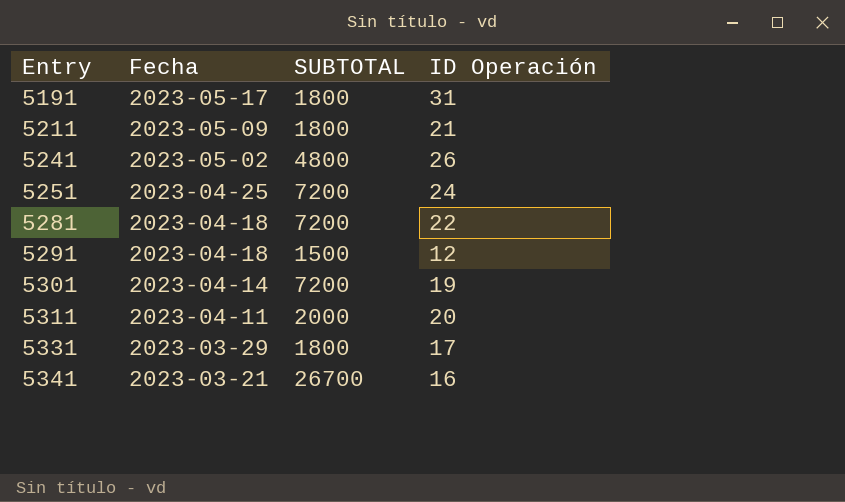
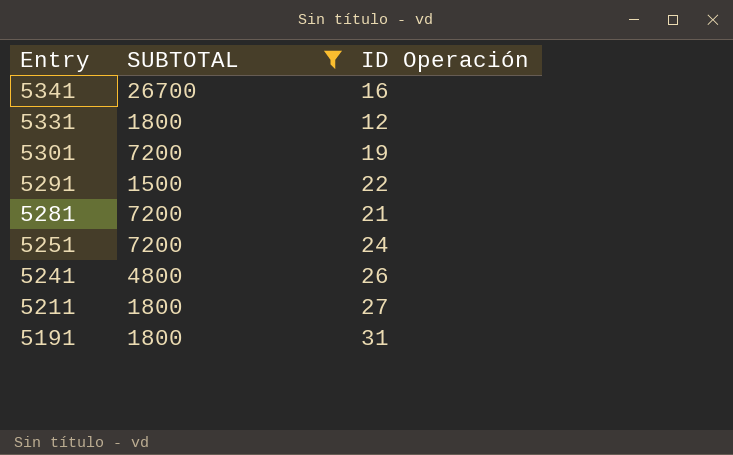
filter: none -> SUBTOTAL != 2000
row order: Entry ascending -> Entry descending
column Fecha | position: 2 -> none
5331 | ID Operación: 17 -> 12
5291 | ID Operación: 12 -> 22
5281 | ID Operación: 22 -> 21
5211 | ID Operación: 21 -> 27

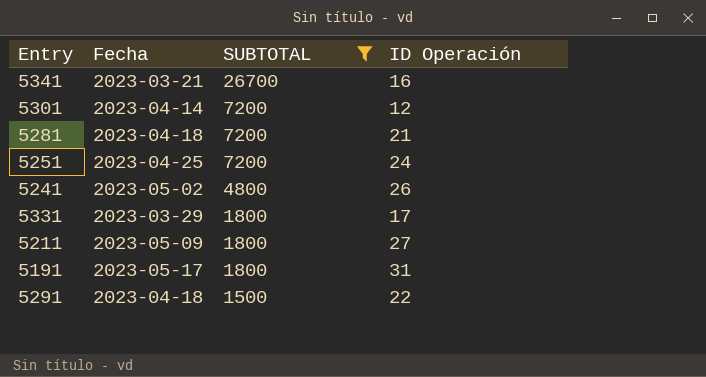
row order: Entry descending -> SUBTOTAL descending
column Fecha | position: none -> 2
5301 | ID Operación: 19 -> 12
5331 | ID Operación: 12 -> 17

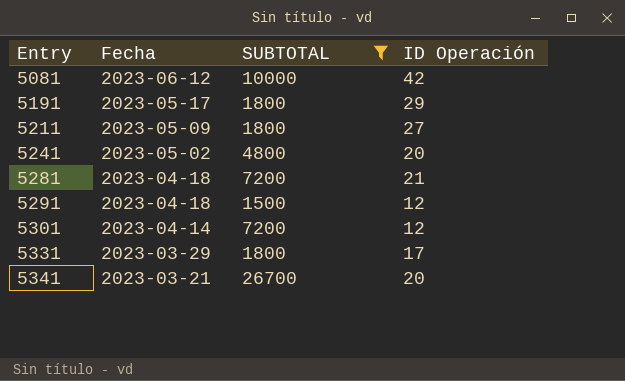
row order: SUBTOTAL descending -> Entry ascending
row 5251: 2023-04-25 | 7200 | 24 -> none
row 5081: none -> 2023-06-12 | 10000 | 42
5191 | ID Operación: 31 -> 29
5241 | ID Operación: 26 -> 20
5291 | ID Operación: 22 -> 12
5341 | ID Operación: 16 -> 20

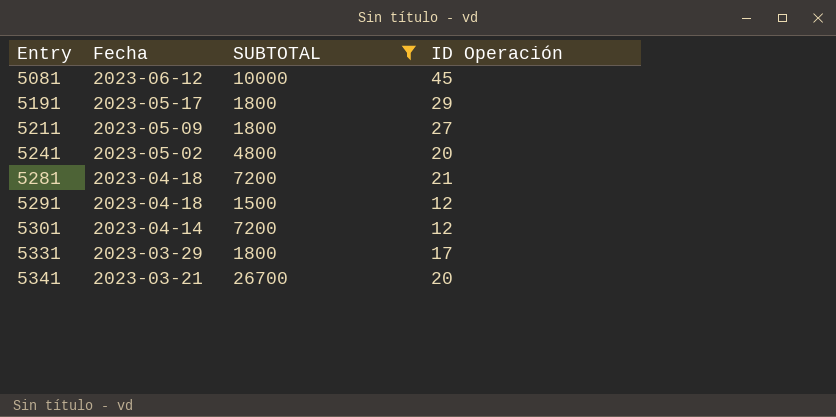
5081 | ID Operación: 42 -> 45

